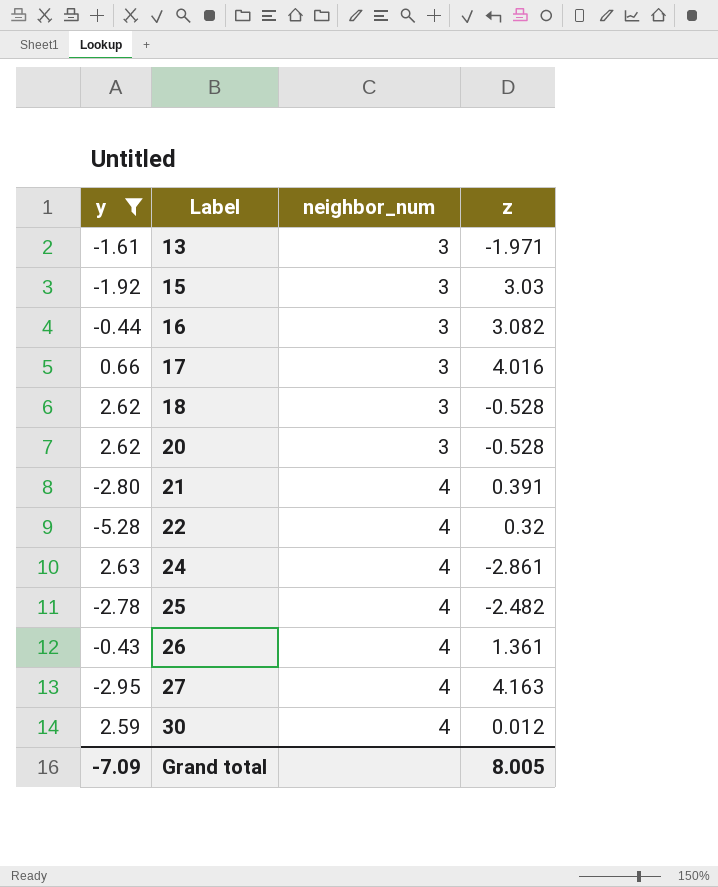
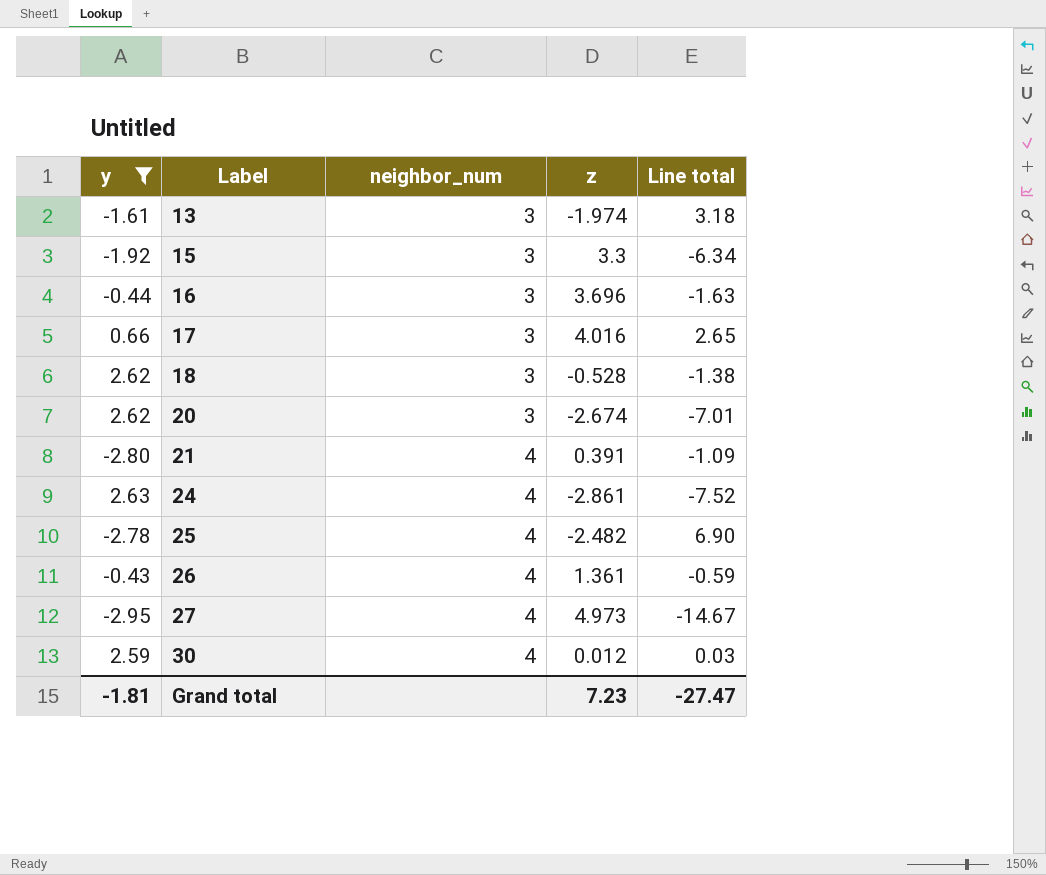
column Line total | formula: none -> [y] * [z]
row 22: -5.28 | 4 | 0.32 -> none
13 | z: -1.971 -> -1.974
15 | z: 3.03 -> 3.3
16 | z: 3.082 -> 3.696
20 | z: -0.528 -> -2.674
27 | z: 4.163 -> 4.973
Grand total | y: -7.09 -> -1.81
Grand total | z: 8.005 -> 7.23

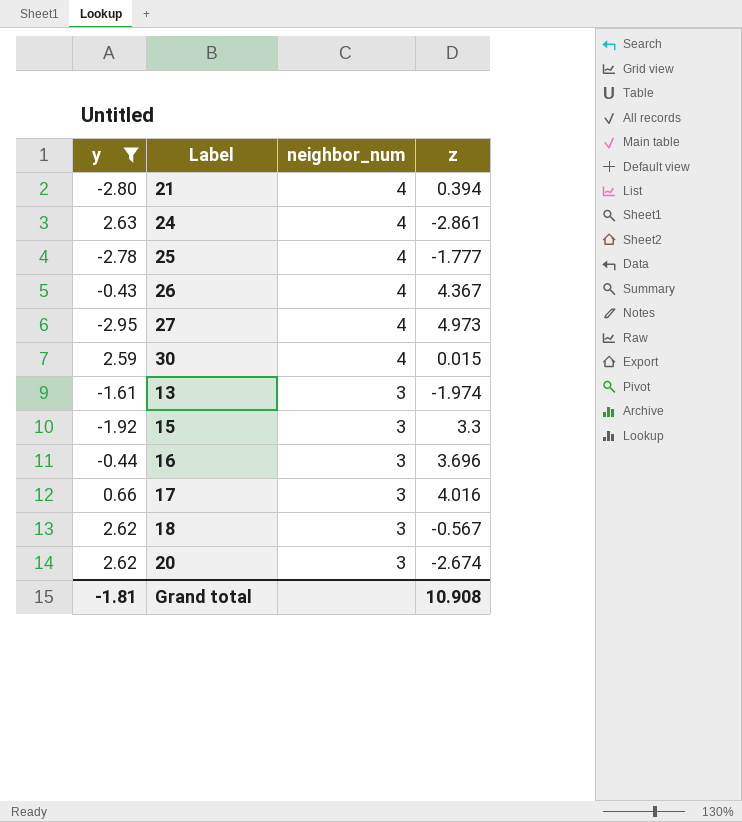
row order: Label ascending -> neighbor_num descending
column Line total | formula: [y] * [z] -> none
21 | z: 0.391 -> 0.394
25 | z: -2.482 -> -1.777
26 | z: 1.361 -> 4.367
30 | z: 0.012 -> 0.015
18 | z: -0.528 -> -0.567
Grand total | z: 7.23 -> 10.908

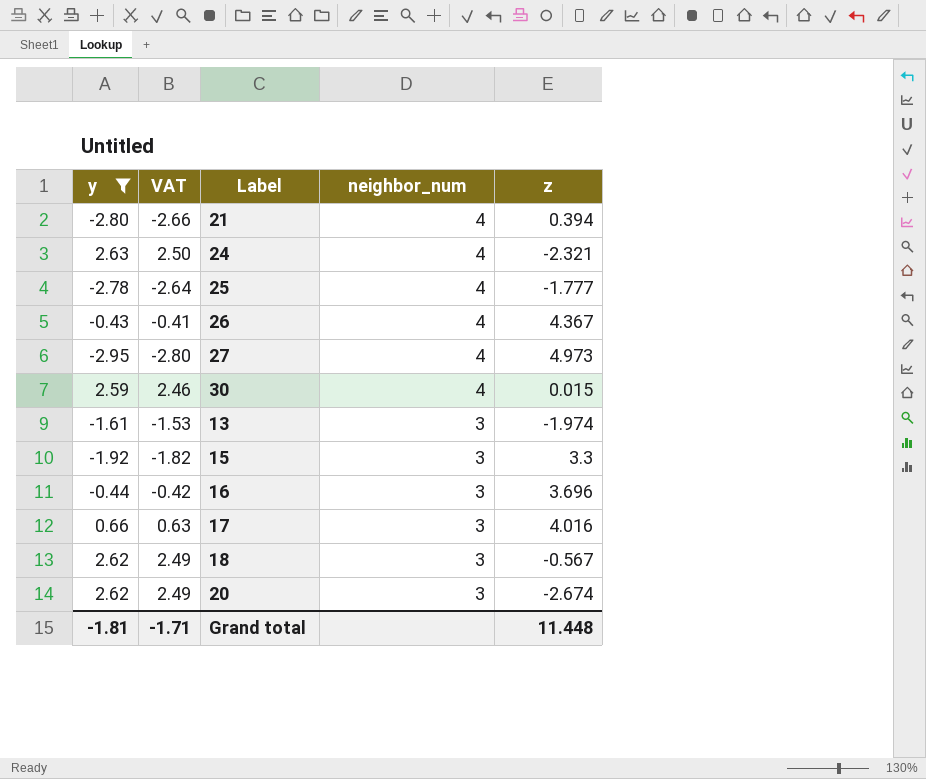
column VAT | formula: none -> [y] * 0.95
24 | z: -2.861 -> -2.321
Grand total | z: 10.908 -> 11.448

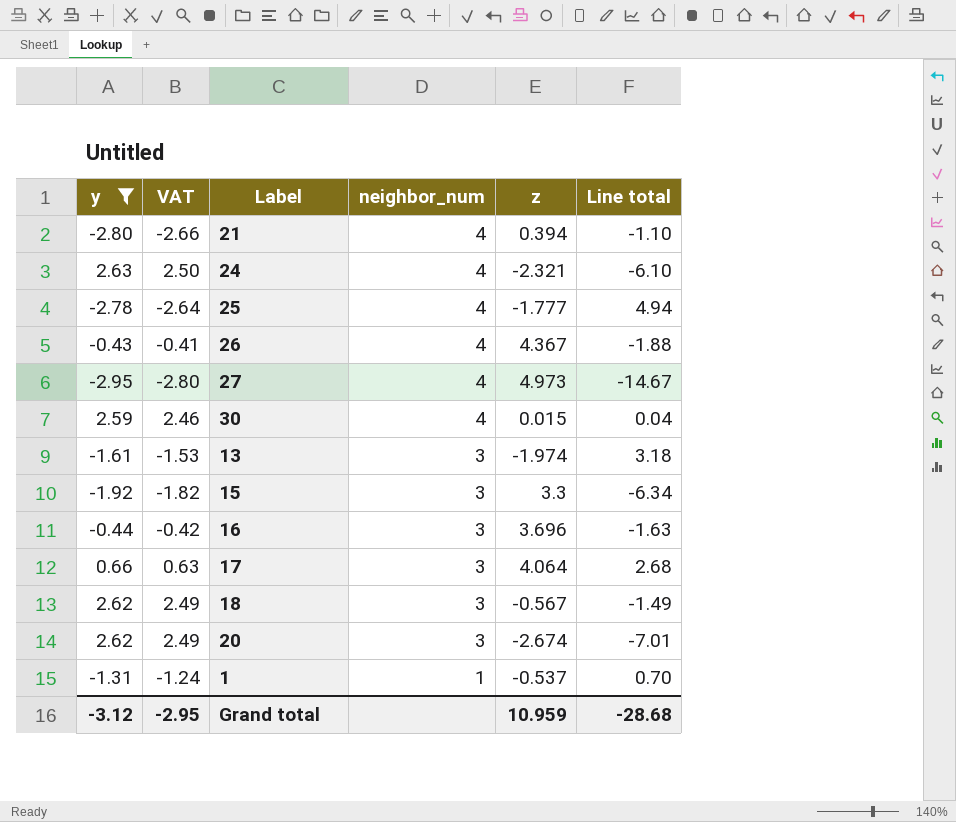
column Line total | formula: none -> [y] * [z]
17 | z: 4.016 -> 4.064
row 1: none -> -1.31 | -1.24 | 1 | -0.537 | 0.70
Grand total | y: -1.81 -> -3.12
Grand total | VAT: -1.71 -> -2.95
Grand total | z: 11.448 -> 10.959

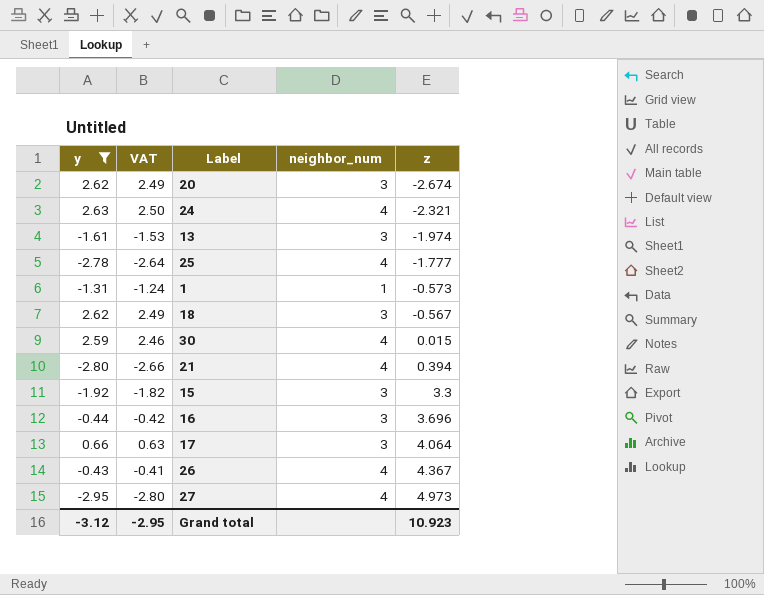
row order: neighbor_num descending -> z ascending
column Line total | formula: [y] * [z] -> none
1 | z: -0.537 -> -0.573
Grand total | z: 10.959 -> 10.923

